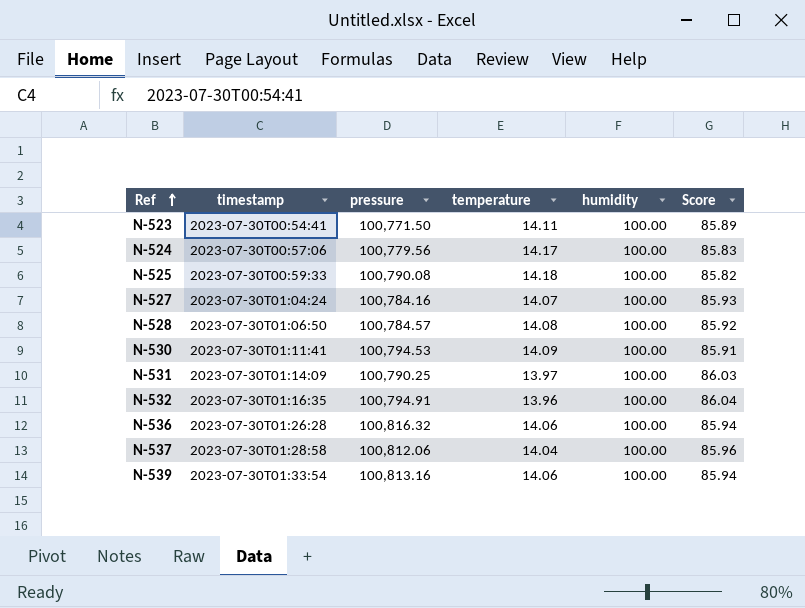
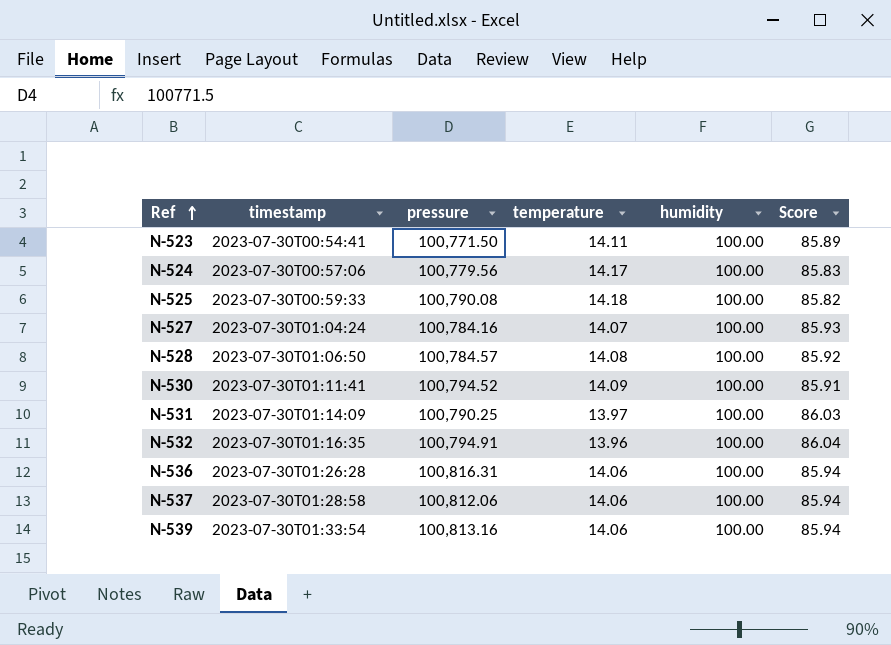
N-530 | pressure: 100,794.53 -> 100,794.52
N-536 | pressure: 100,816.32 -> 100,816.31
N-537 | temperature: 14.04 -> 14.06
N-537 | Score: 85.96 -> 85.94

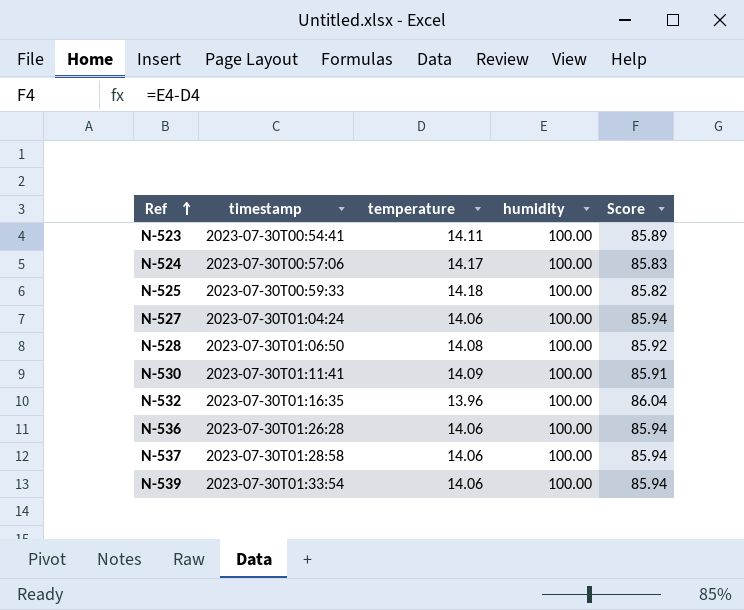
column pressure | position: 3 -> none
row N-531: 2023-07-30T01:14:09 | 100,790.25 | 13.97 | 100.00 | 86.03 -> none
N-527 | temperature: 14.07 -> 14.06
N-527 | Score: 85.93 -> 85.94

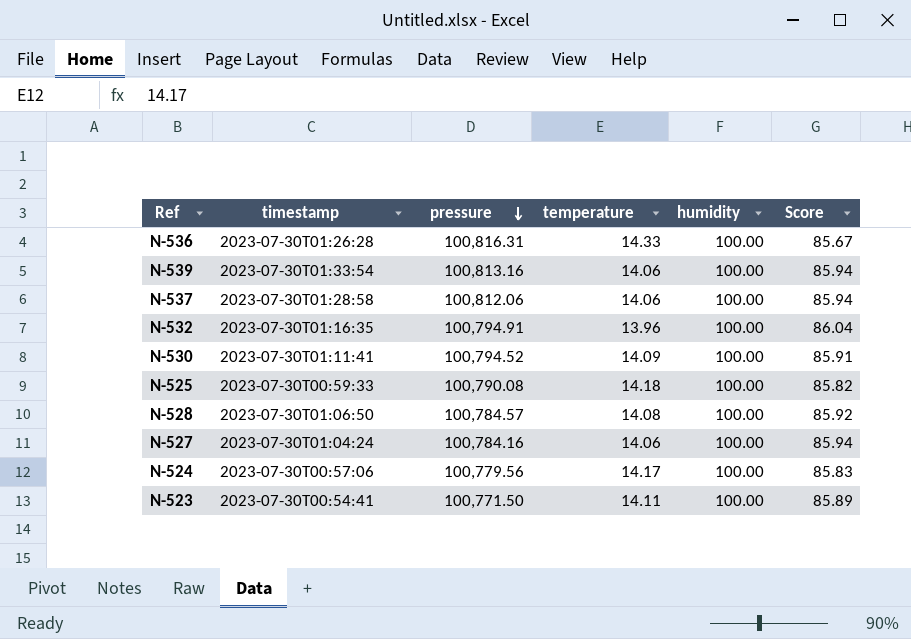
row order: Ref ascending -> pressure descending
column pressure | position: none -> 3
N-536 | temperature: 14.06 -> 14.33
N-536 | Score: 85.94 -> 85.67

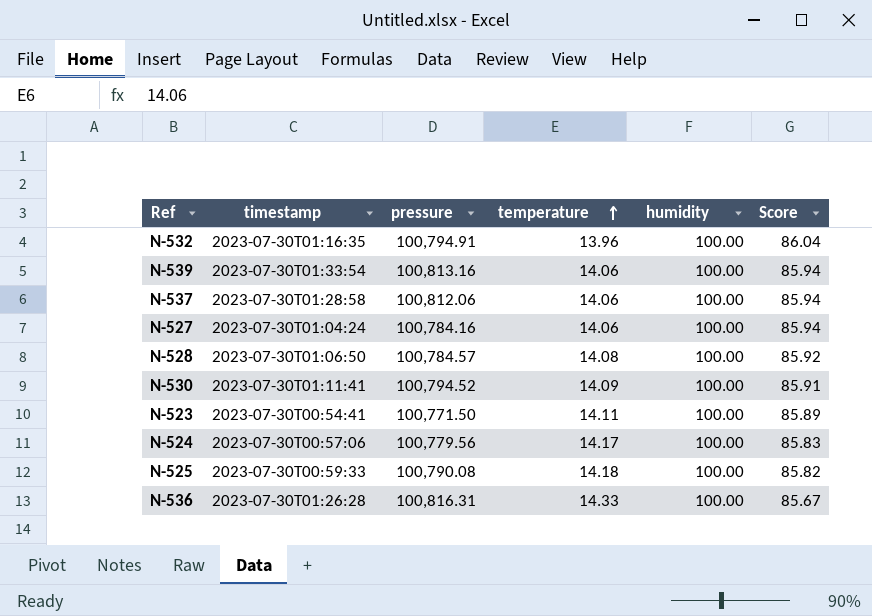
row order: pressure descending -> temperature ascending

